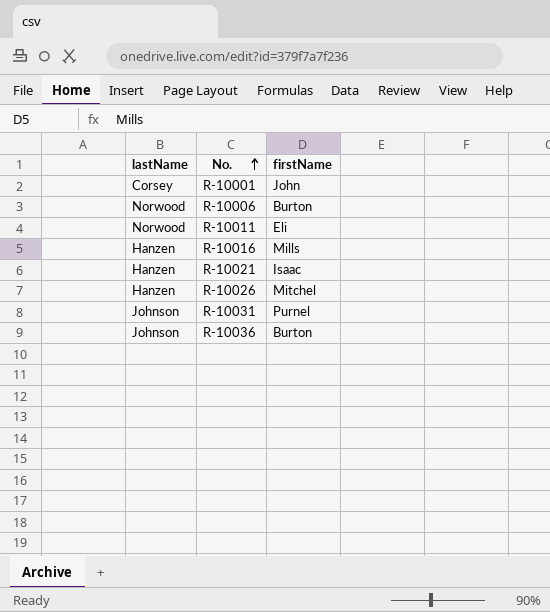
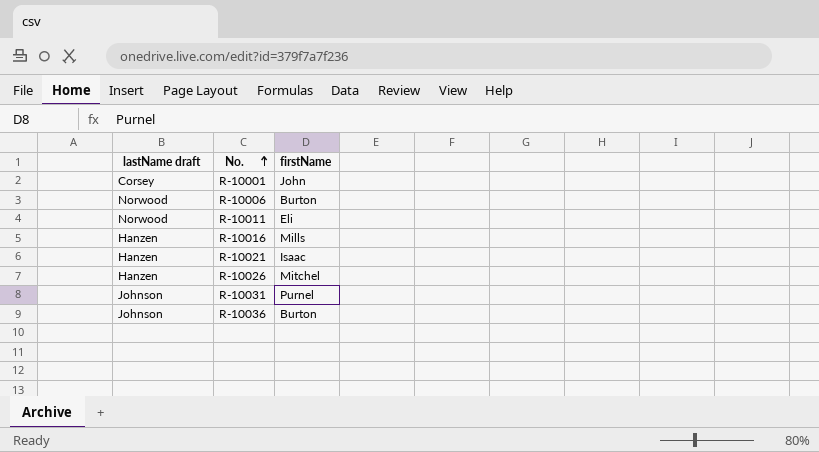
column name: lastName -> lastName draft

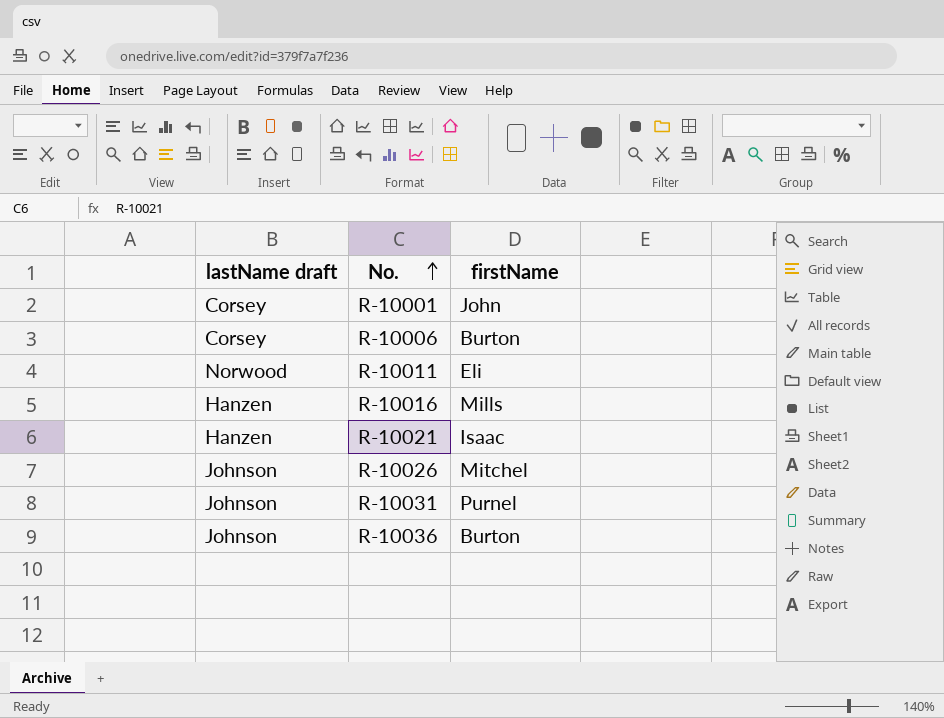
R-10006 | lastName draft: Norwood -> Corsey
R-10026 | lastName draft: Hanzen -> Johnson

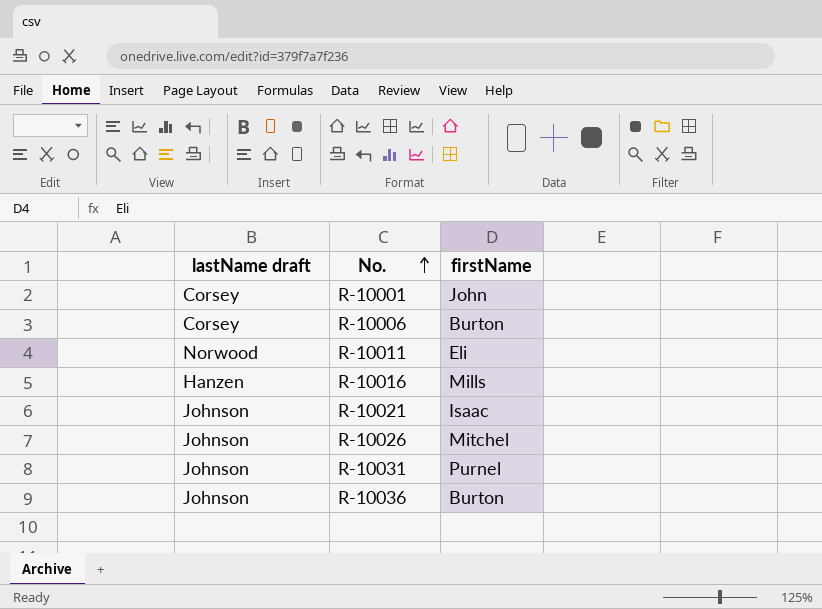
R-10021 | lastName draft: Hanzen -> Johnson

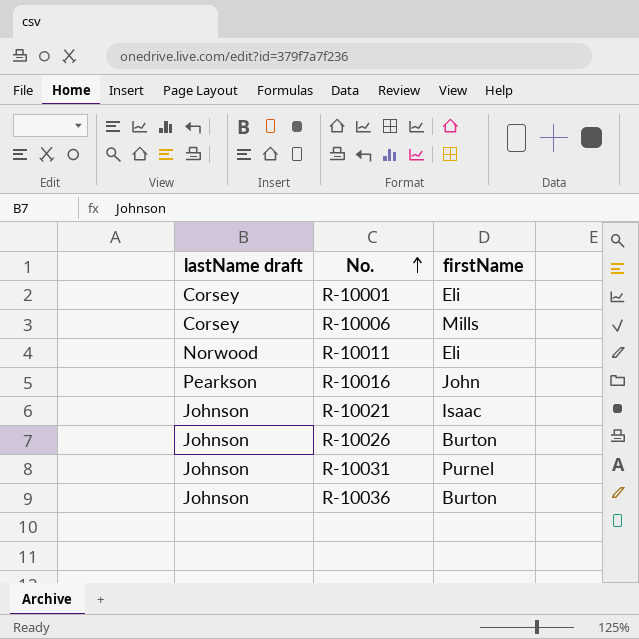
R-10001 | firstName: John -> Eli
R-10006 | firstName: Burton -> Mills
R-10016 | lastName draft: Hanzen -> Pearkson
R-10016 | firstName: Mills -> John
R-10026 | firstName: Mitchel -> Burton

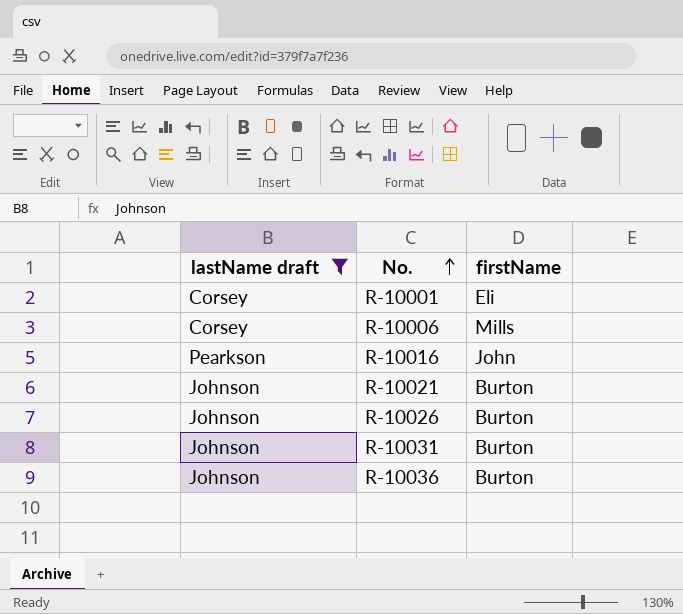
filter: none -> lastName draft != Norwood
R-10021 | firstName: Isaac -> Burton
R-10031 | firstName: Purnel -> Burton

